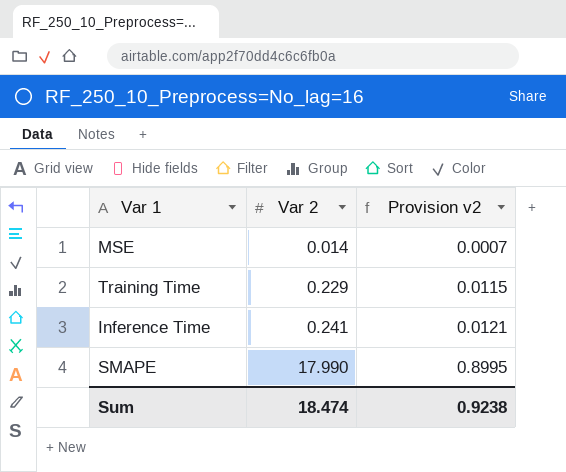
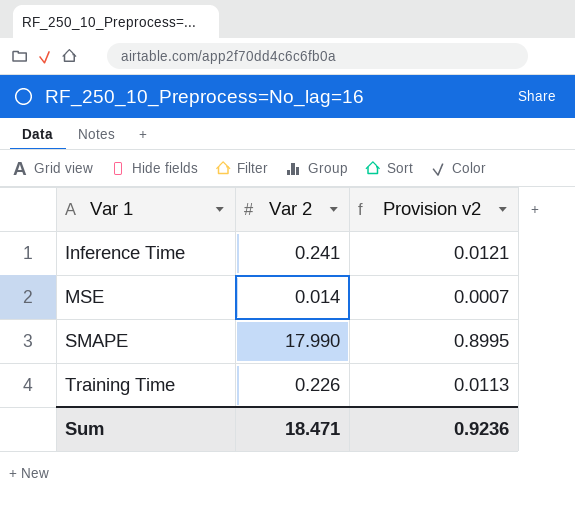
row order: Var 2 ascending -> Var 1 ascending
Training Time | Var 2: 0.229 -> 0.226
Training Time | Provision v2: 0.0115 -> 0.0113
Sum | Var 2: 18.474 -> 18.471
Sum | Provision v2: 0.9238 -> 0.9236

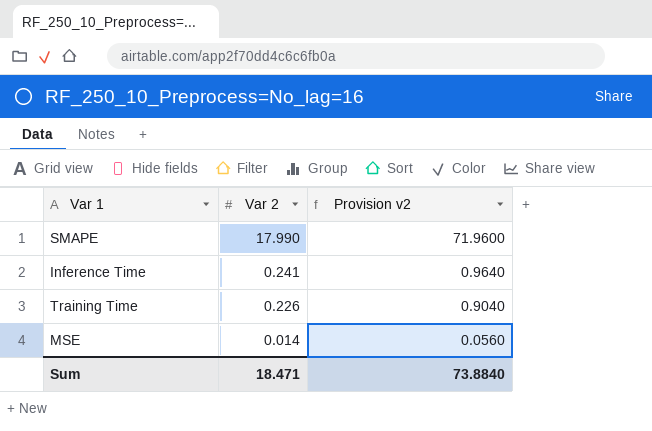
row order: Var 1 ascending -> Var 2 descending
column Provision v2 | formula: [Var 2] * 0.05 -> [Var 2] * 4
Sum | Provision v2: 0.9236 -> 73.8840

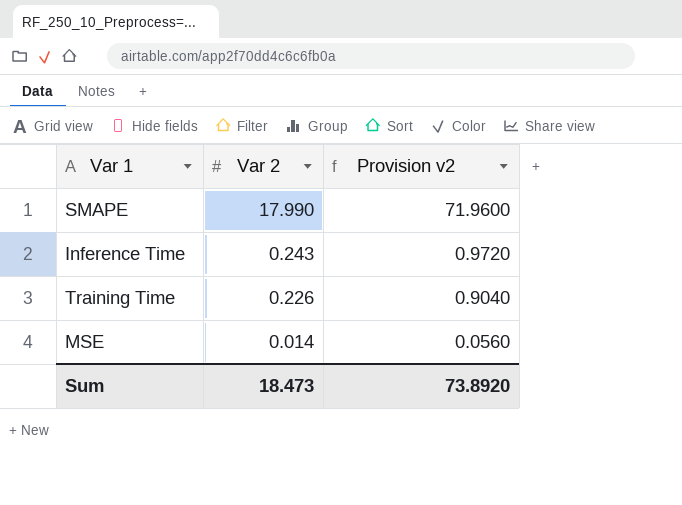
Inference Time | Var 2: 0.241 -> 0.243
Inference Time | Provision v2: 0.9640 -> 0.9720
Sum | Var 2: 18.471 -> 18.473
Sum | Provision v2: 73.8840 -> 73.8920

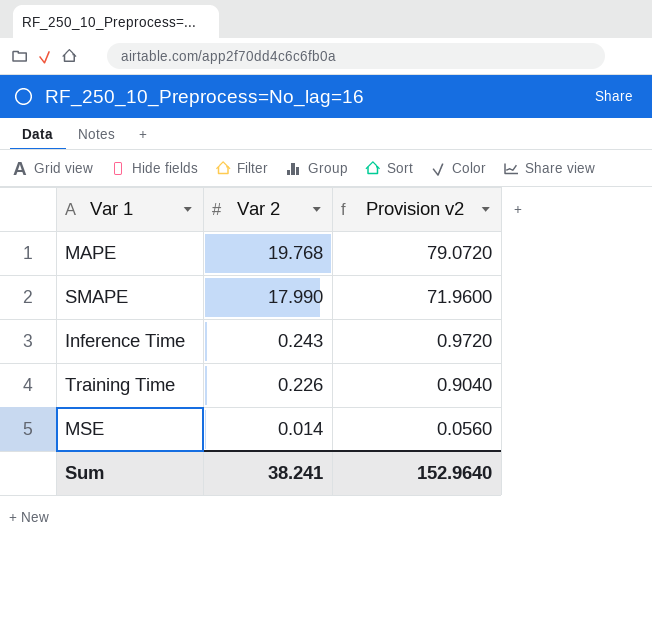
row MAPE: none -> 19.768 | 79.0720
Sum | Var 2: 18.473 -> 38.241
Sum | Provision v2: 73.8920 -> 152.9640

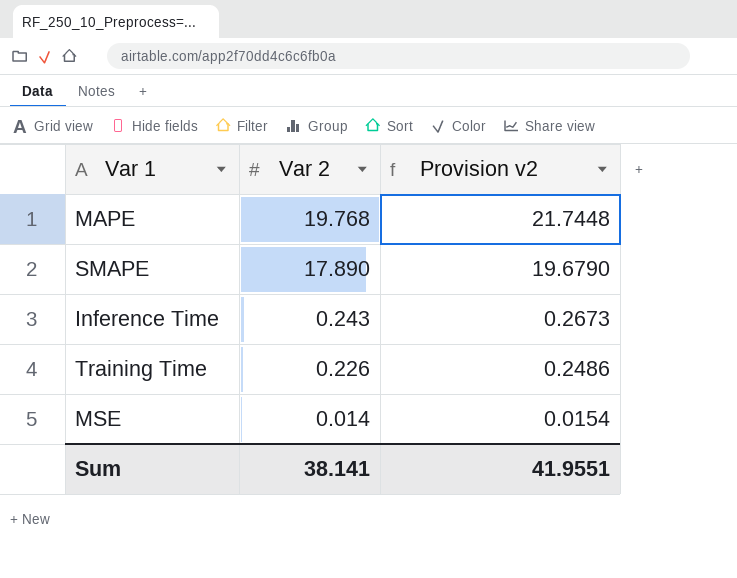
column Provision v2 | formula: [Var 2] * 4 -> [Var 2] * 1.1
SMAPE | Var 2: 17.990 -> 17.890
Sum | Var 2: 38.241 -> 38.141
Sum | Provision v2: 152.9640 -> 41.9551

